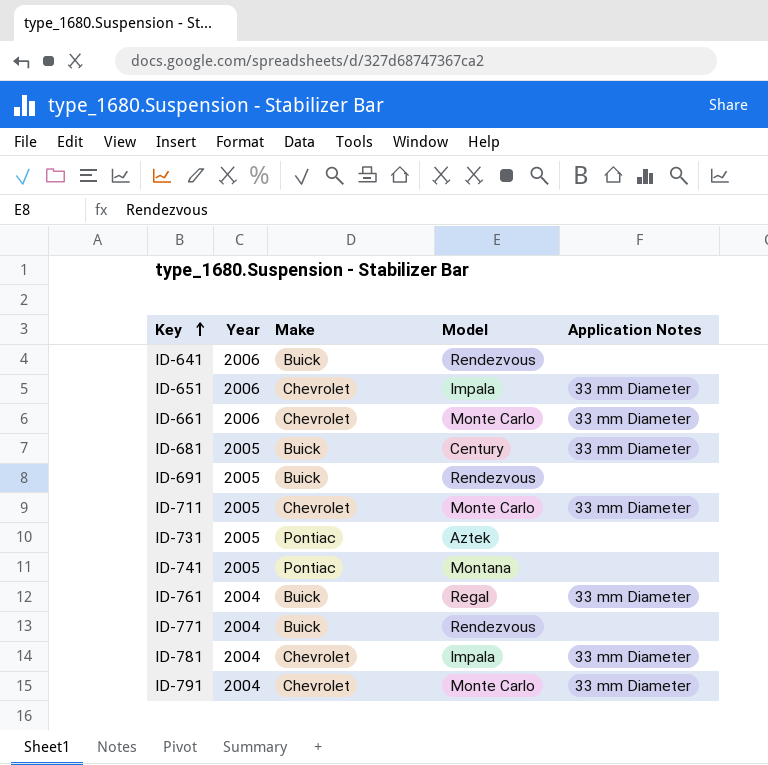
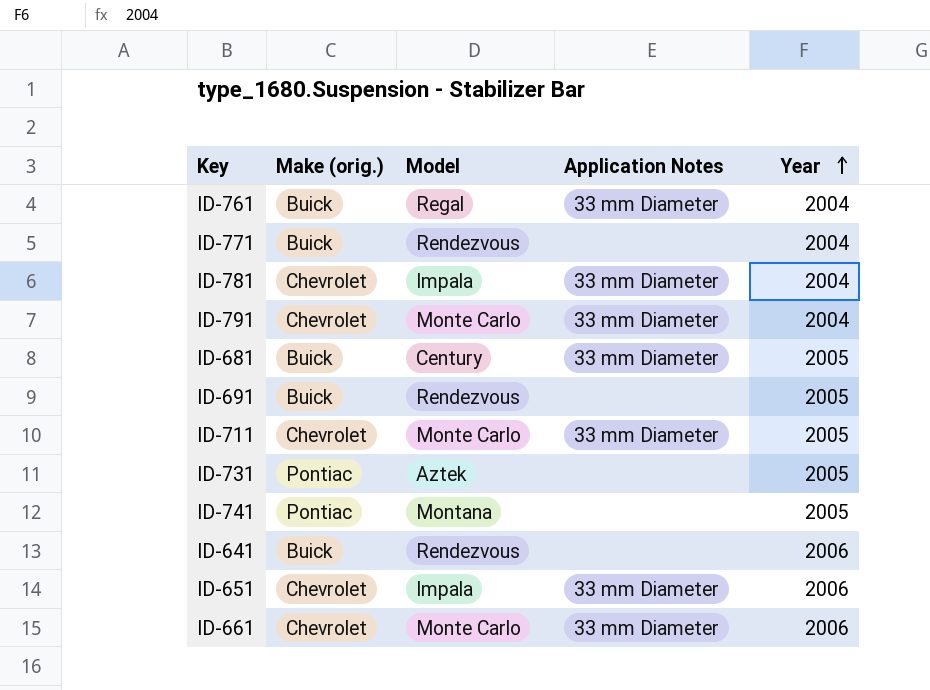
row order: Key ascending -> Year ascending
column name: Make -> Make (orig.)
column Year | position: 2 -> 5

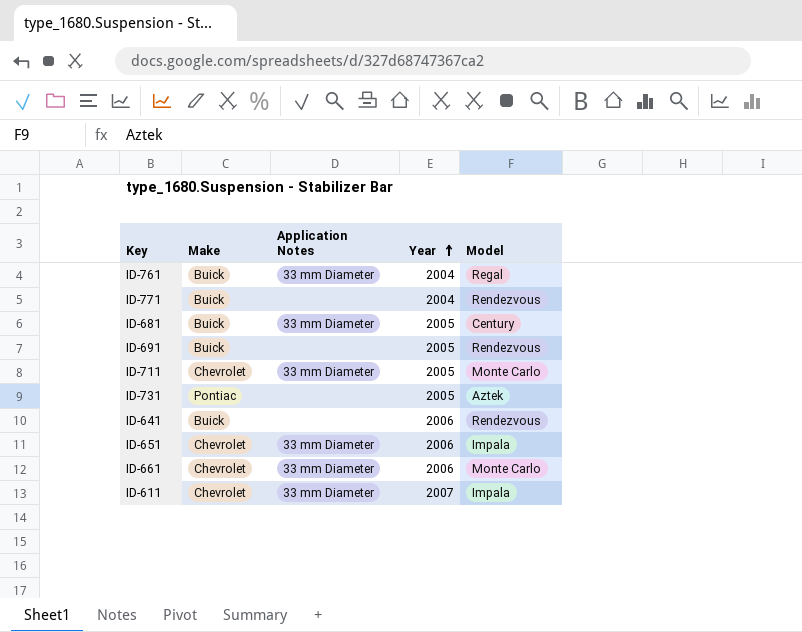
column name: Make (orig.) -> Make
column Model | position: 3 -> 5
row ID-781: Chevrolet | Impala | 33 mm Diameter | 2004 -> none
row ID-791: Chevrolet | Monte Carlo | 33 mm Diameter | 2004 -> none
row ID-741: Pontiac | Montana | none | 2005 -> none
row ID-611: none -> Chevrolet | 33 mm Diameter | 2007 | Impala

